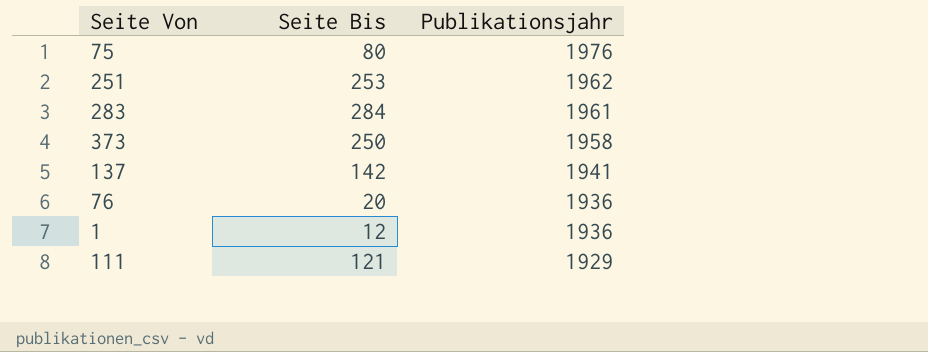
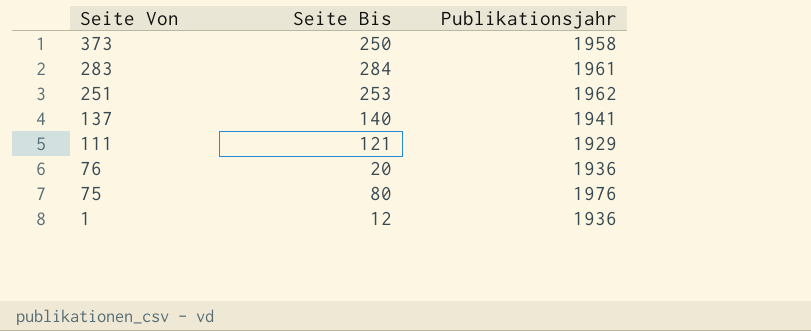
row order: Publikationsjahr descending -> Seite Von descending
137 | Seite Bis: 142 -> 140

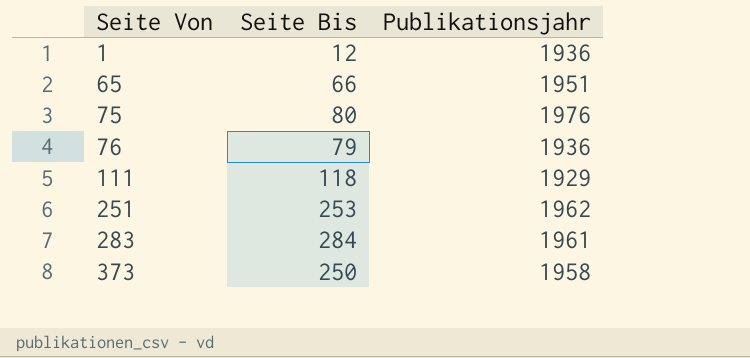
row order: Seite Von descending -> Seite Von ascending
row 137: 140 | 1941 -> none
row 65: none -> 66 | 1951
76 | Seite Bis: 20 -> 79
111 | Seite Bis: 121 -> 118

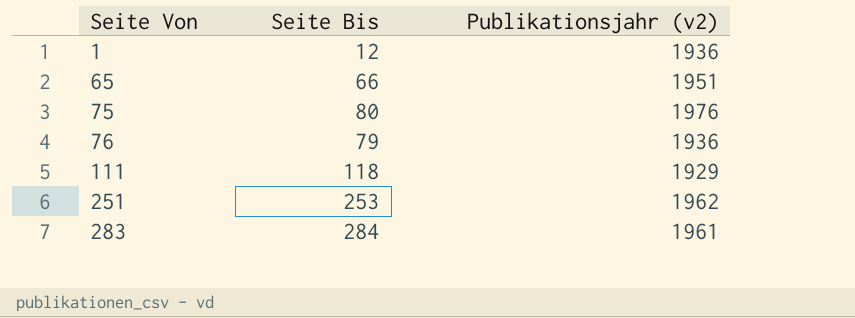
column name: Publikationsjahr -> Publikationsjahr (v2)
row 373: 250 | 1958 -> none

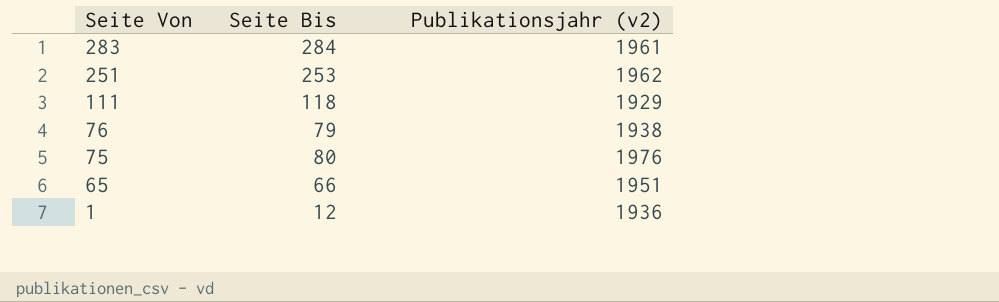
row order: Seite Von ascending -> Seite Von descending
76 | Publikationsjahr (v2): 1936 -> 1938

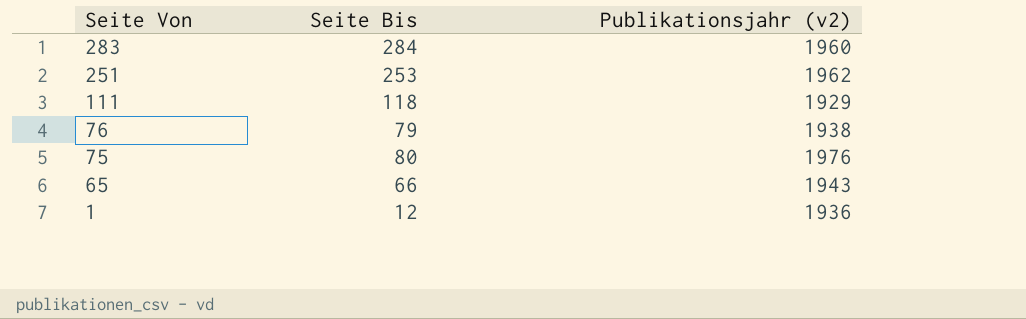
283 | Publikationsjahr (v2): 1961 -> 1960
65 | Publikationsjahr (v2): 1951 -> 1943

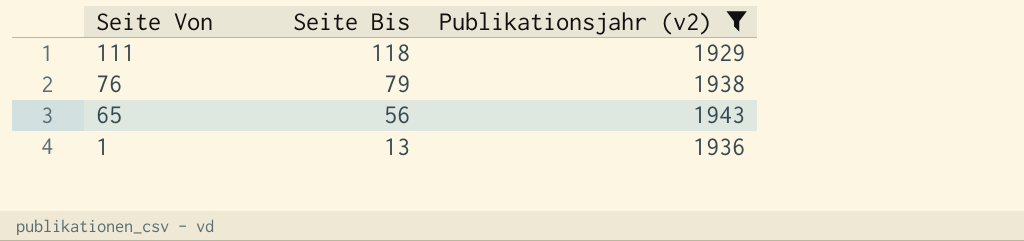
filter: none -> Publikationsjahr (v2) <= 1943
65 | Seite Bis: 66 -> 56
1 | Seite Bis: 12 -> 13

